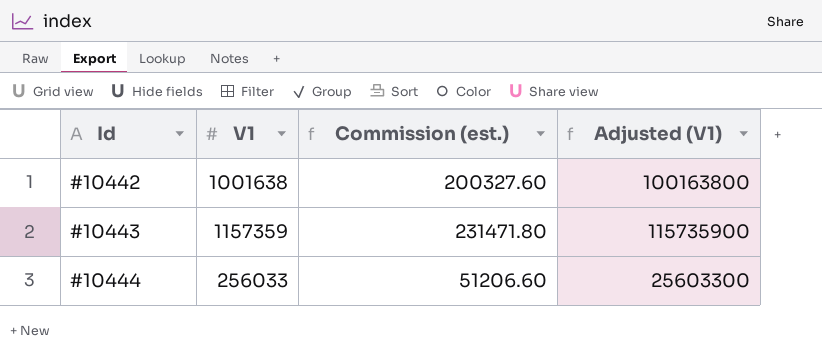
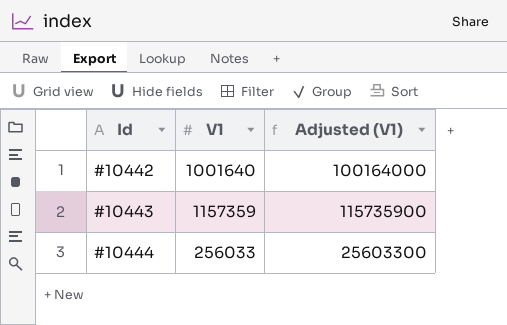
column Commission (est.) | formula: [V1] * 0.2 -> none
#10442 | V1: 1001638 -> 1001640
#10442 | Adjusted (V1): 100163800 -> 100164000

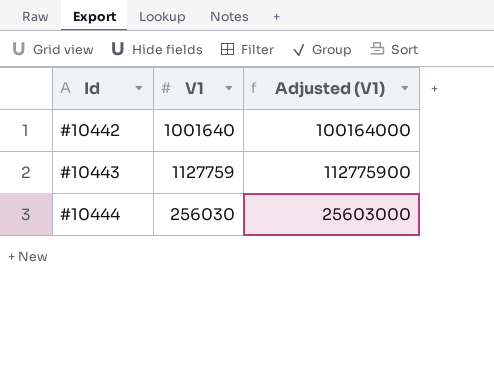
#10443 | V1: 1157359 -> 1127759
#10443 | Adjusted (V1): 115735900 -> 112775900
#10444 | V1: 256033 -> 256030
#10444 | Adjusted (V1): 25603300 -> 25603000

